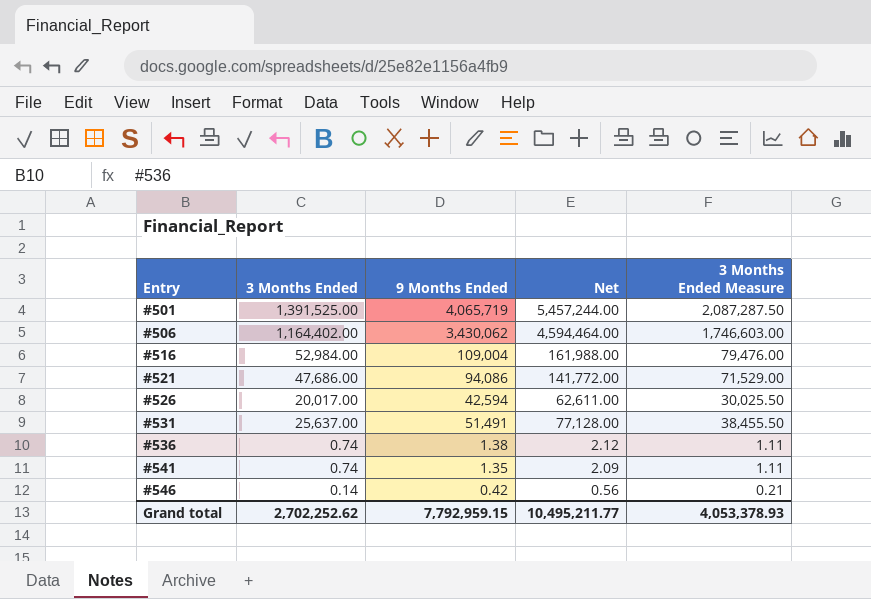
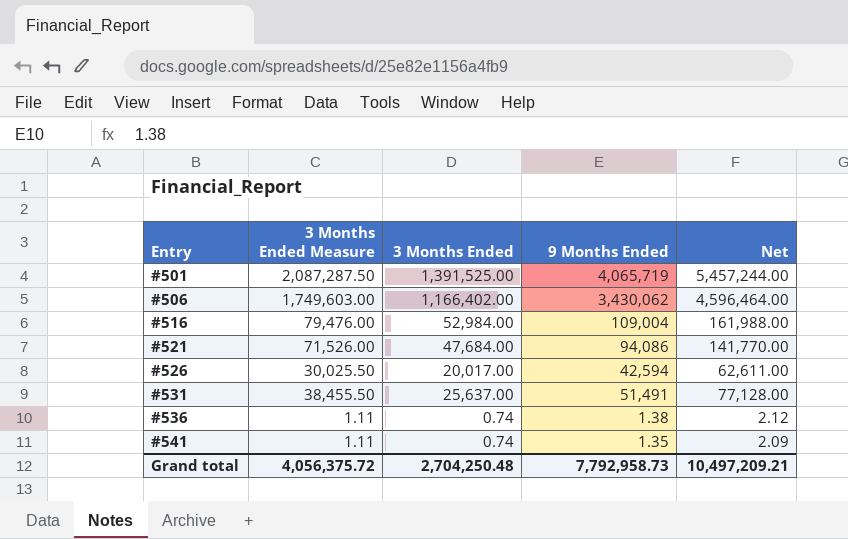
column 3 Months Ended Measure | position: 5 -> 2
row #546: 0.14 | 0.42 | 0.56 | 0.21 -> none
#506 | 3 Months Ended Measure: 1,746,603.00 -> 1,749,603.00
#506 | 3 Months Ended: 1,164,402.00 -> 1,166,402.00
#506 | Net: 4,594,464.00 -> 4,596,464.00
#521 | 3 Months Ended Measure: 71,529.00 -> 71,526.00
#521 | 3 Months Ended: 47,686.00 -> 47,684.00
#521 | Net: 141,772.00 -> 141,770.00
Grand total | 3 Months Ended Measure: 4,053,378.93 -> 4,056,375.72
Grand total | 3 Months Ended: 2,702,252.62 -> 2,704,250.48
Grand total | 9 Months Ended: 7,792,959.15 -> 7,792,958.73
Grand total | Net: 10,495,211.77 -> 10,497,209.21

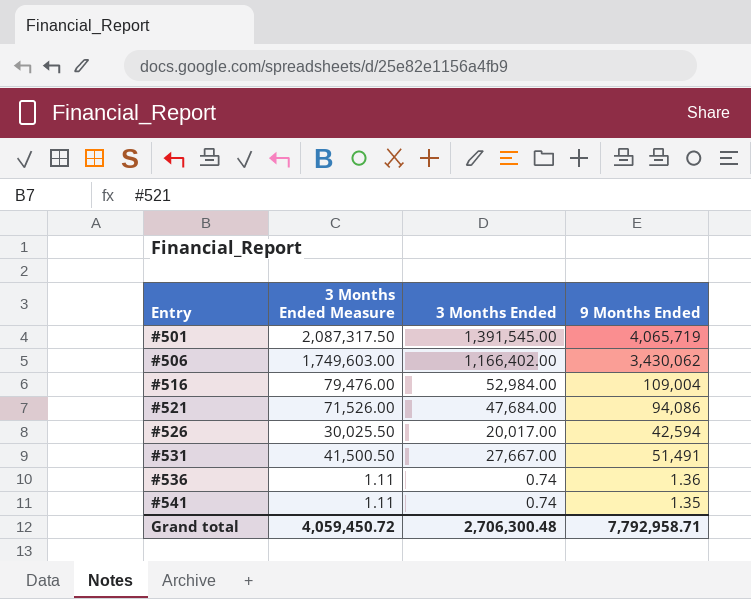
column Net | formula: [3 Months Ended] + [9 Months Ended] -> none
#501 | 3 Months Ended Measure: 2,087,287.50 -> 2,087,317.50
#501 | 3 Months Ended: 1,391,525.00 -> 1,391,545.00
#531 | 3 Months Ended Measure: 38,455.50 -> 41,500.50
#531 | 3 Months Ended: 25,637.00 -> 27,667.00
#536 | 9 Months Ended: 1.38 -> 1.36
Grand total | 3 Months Ended Measure: 4,056,375.72 -> 4,059,450.72
Grand total | 3 Months Ended: 2,704,250.48 -> 2,706,300.48
Grand total | 9 Months Ended: 7,792,958.73 -> 7,792,958.71

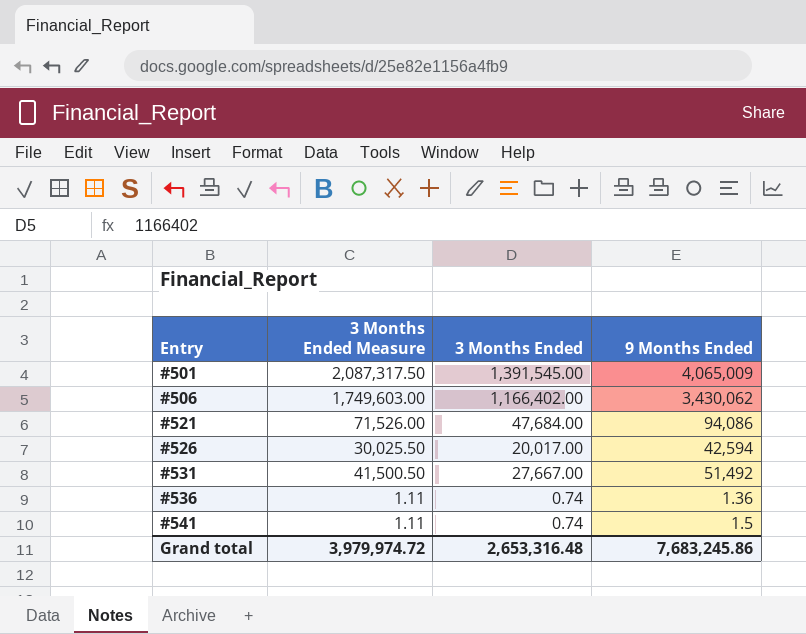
row #516: 79,476.00 | 52,984.00 | 109,004 -> none
#501 | 9 Months Ended: 4,065,719 -> 4,065,009
#531 | 9 Months Ended: 51,491 -> 51,492
#541 | 9 Months Ended: 1.35 -> 1.5
Grand total | 3 Months Ended Measure: 4,059,450.72 -> 3,979,974.72
Grand total | 3 Months Ended: 2,706,300.48 -> 2,653,316.48
Grand total | 9 Months Ended: 7,792,958.71 -> 7,683,245.86

